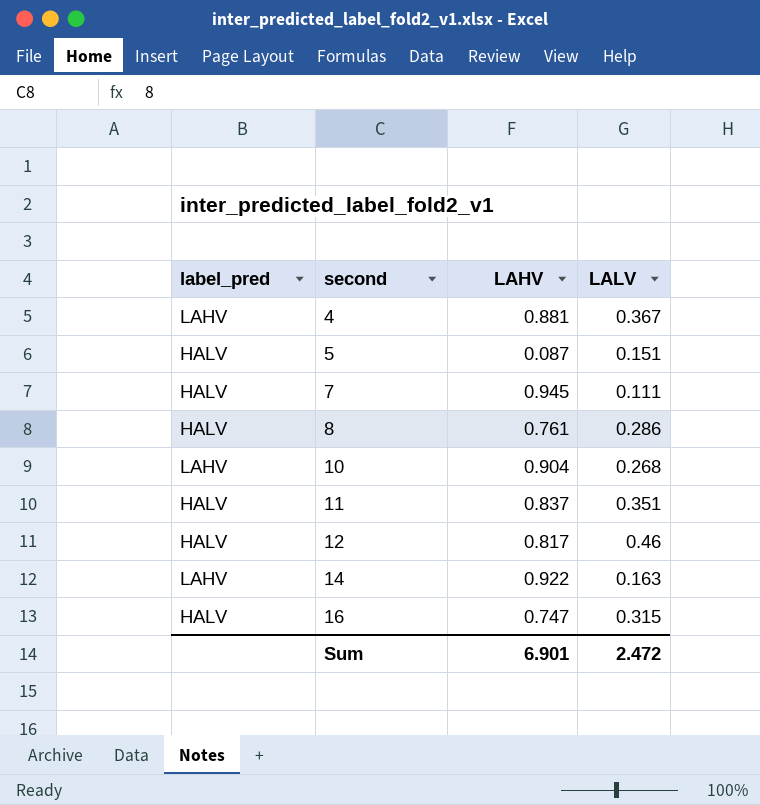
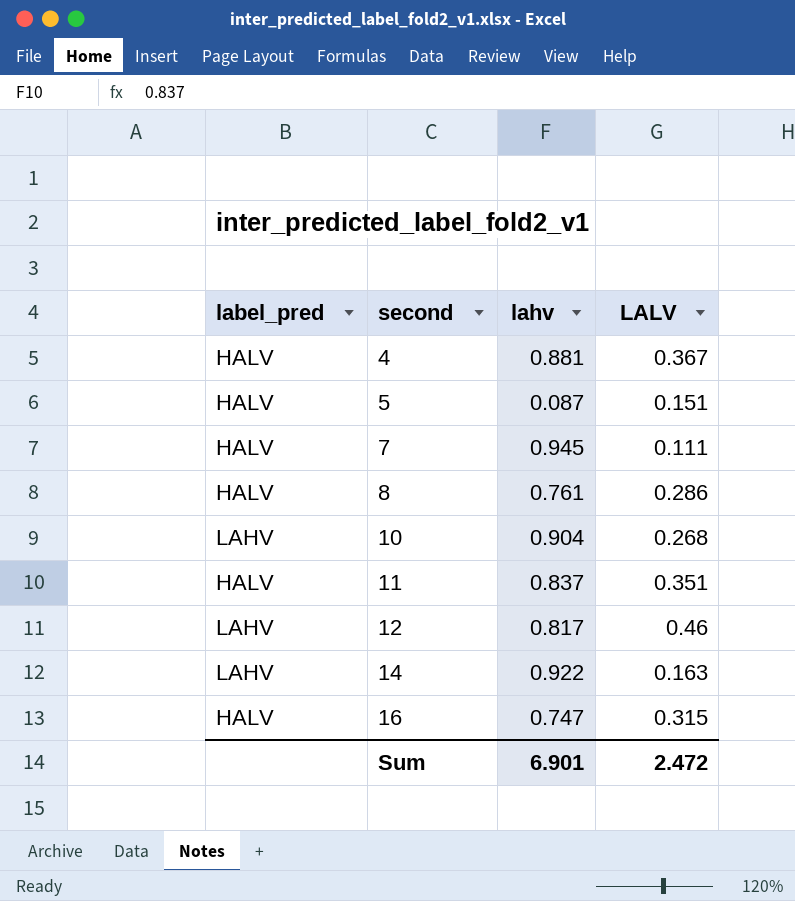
column name: LAHV -> lahv
4 | label_pred: LAHV -> HALV
12 | label_pred: HALV -> LAHV

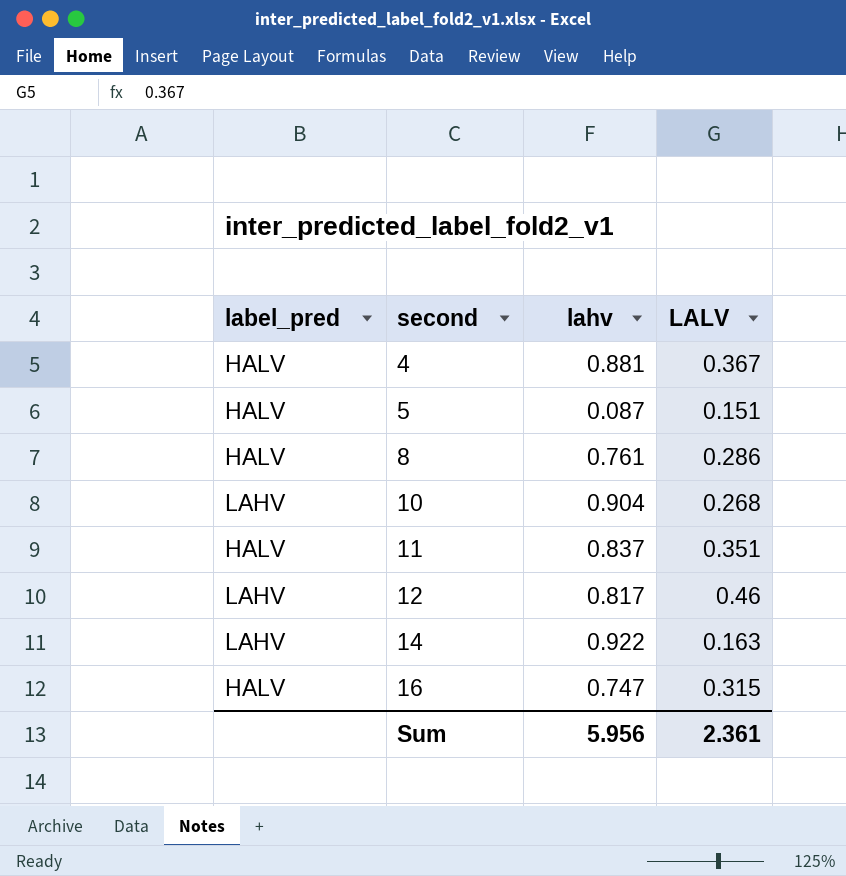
row 7: HALV | 0.945 | 0.111 -> none
Sum | lahv: 6.901 -> 5.956
Sum | LALV: 2.472 -> 2.361

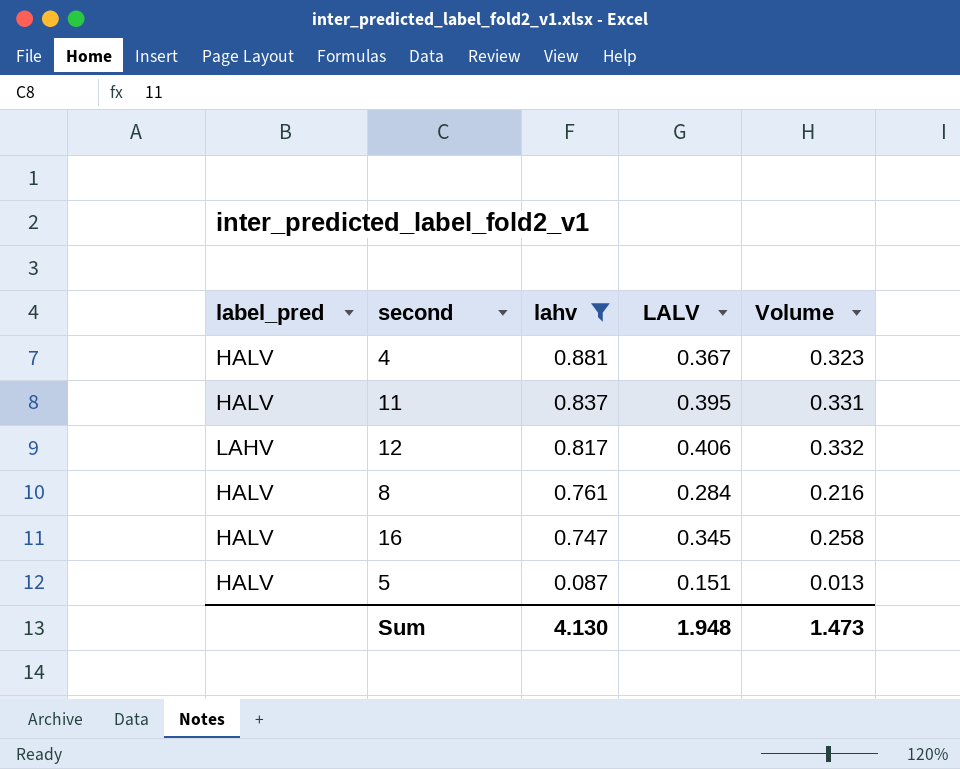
filter: none -> lahv <= 0.881
row order: second ascending -> lahv descending
column Volume | formula: none -> [lahv] * [LALV]
11 | LALV: 0.351 -> 0.395
12 | LALV: 0.46 -> 0.406
8 | LALV: 0.286 -> 0.284
16 | LALV: 0.315 -> 0.345
Sum | lahv: 5.956 -> 4.130
Sum | LALV: 2.361 -> 1.948

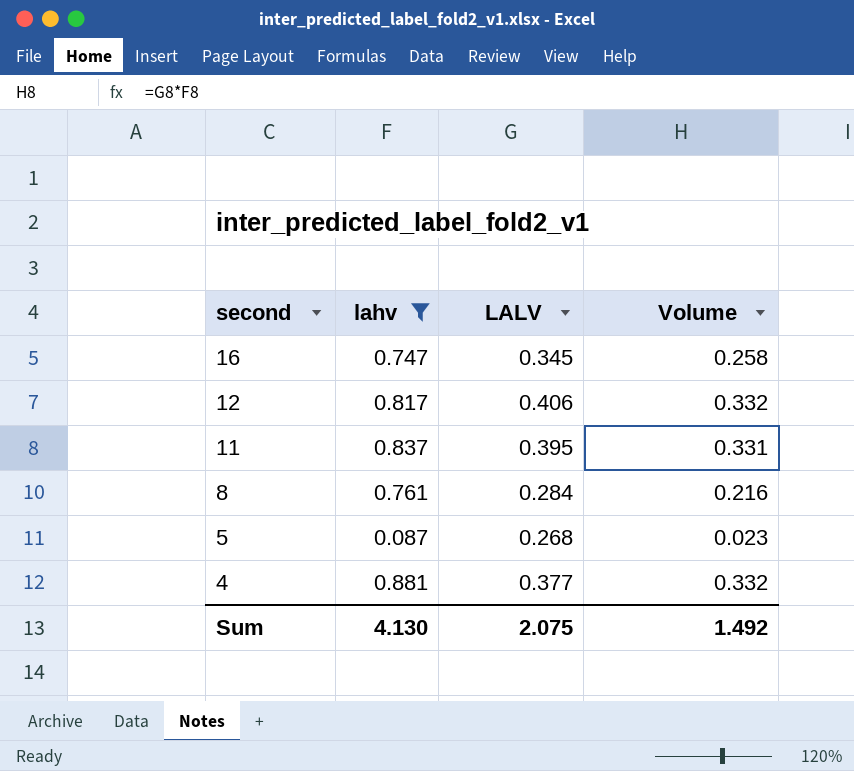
row order: lahv descending -> second descending
column label_pred | position: 1 -> none
5 | LALV: 0.151 -> 0.268
5 | Volume: 0.013 -> 0.023
4 | LALV: 0.367 -> 0.377
4 | Volume: 0.323 -> 0.332
Sum | LALV: 1.948 -> 2.075
Sum | Volume: 1.473 -> 1.492

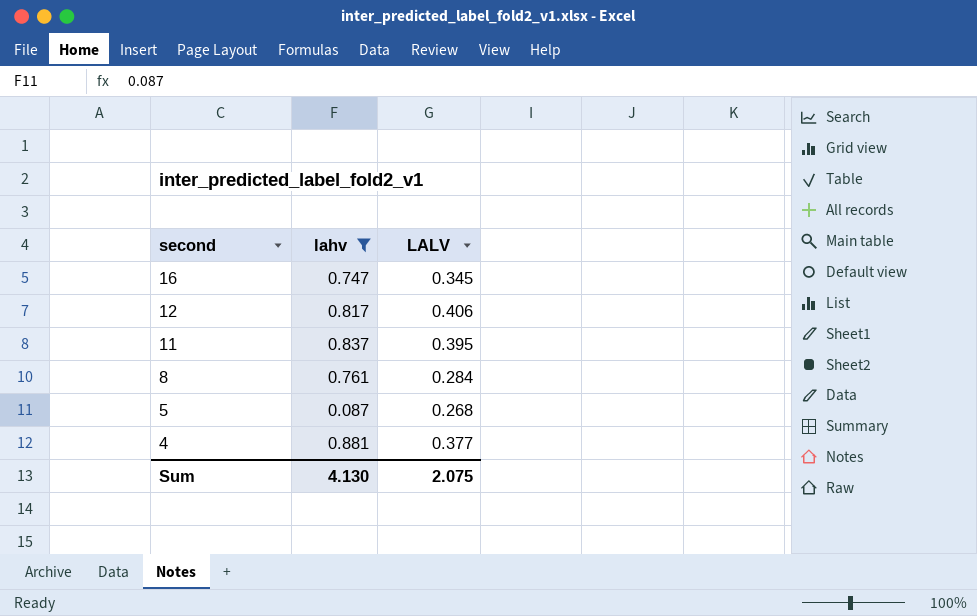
column Volume | formula: [lahv] * [LALV] -> none

